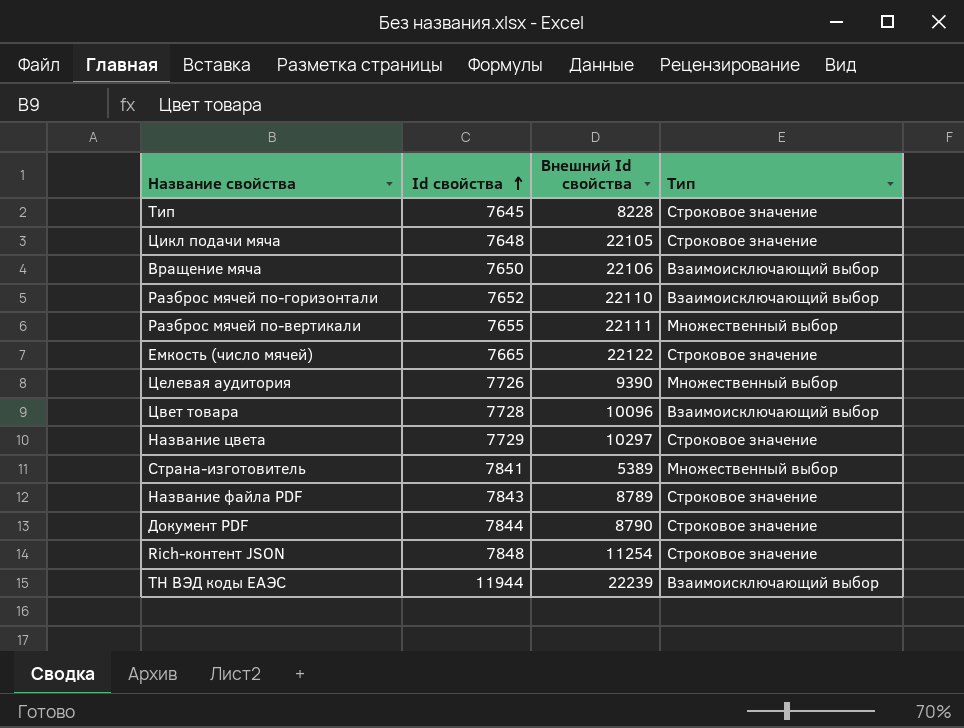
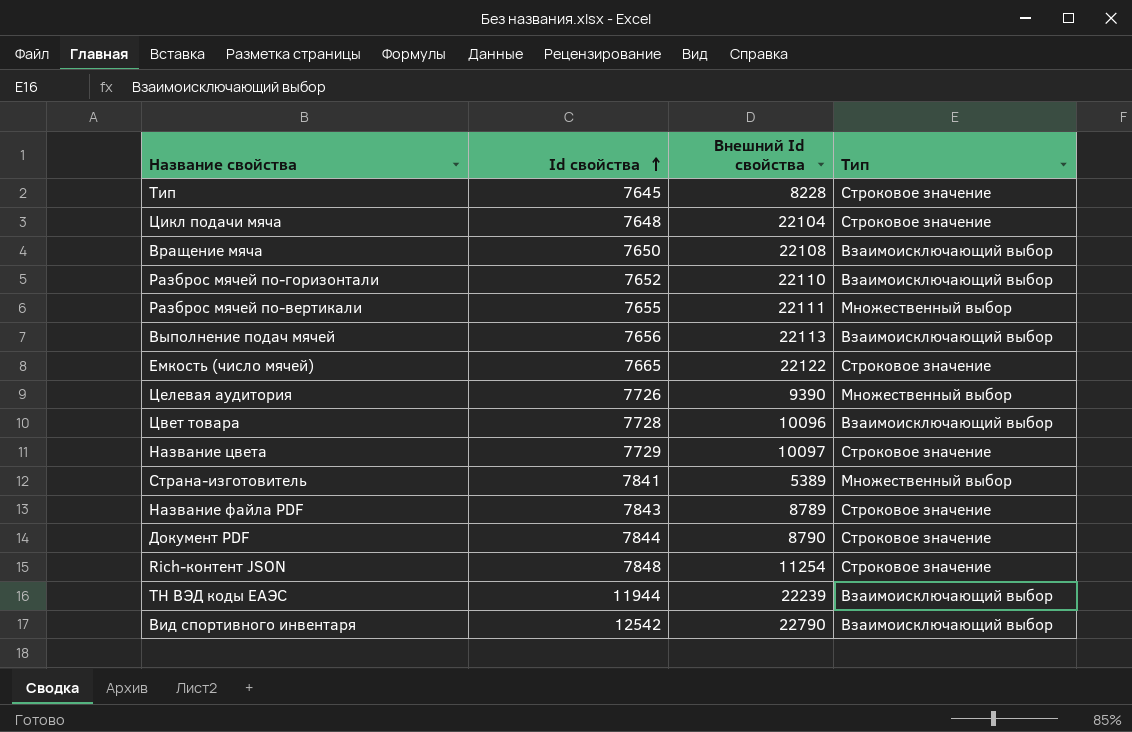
Цикл подачи мяча | Внешний Id свойства: 22105 -> 22104
Вращение мяча | Внешний Id свойства: 22106 -> 22108
row Выполнение подач мячей: none -> 7656 | 22113 | Взаимоисключающий выбор
Название цвета | Внешний Id свойства: 10297 -> 10097
row Вид спортивного инвентаря: none -> 12542 | 22790 | Взаимоисключающий выбор

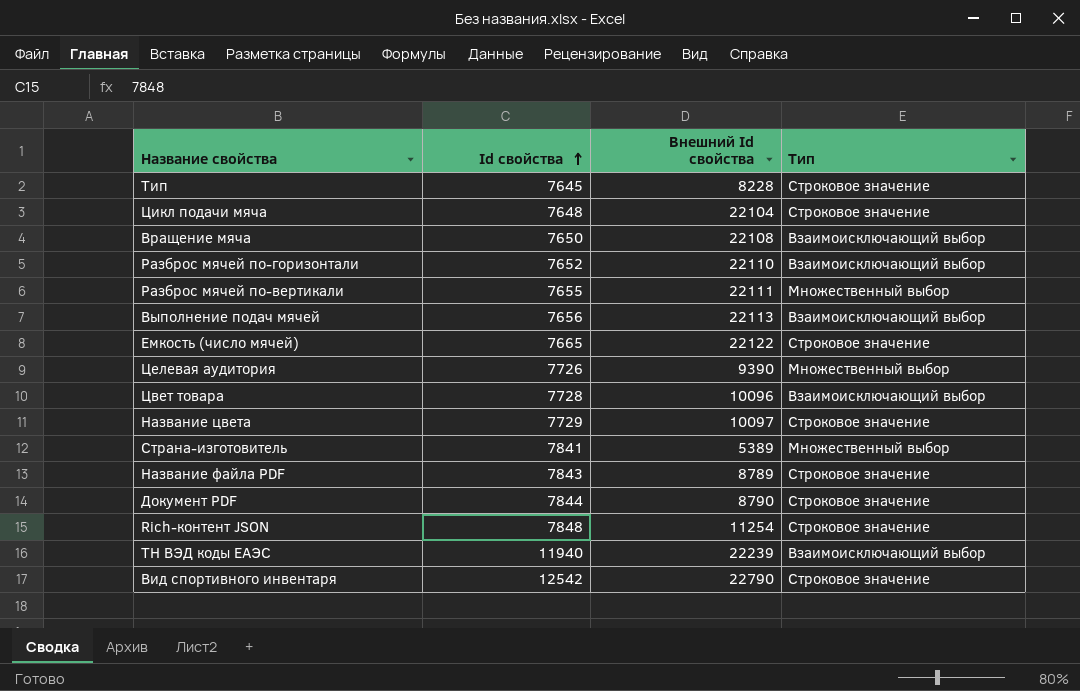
ТН ВЭД коды ЕАЭС | Id свойства: 11944 -> 11940
Вид спортивного инвентаря | Тип: Взаимоисключающий выбор -> Строковое значение

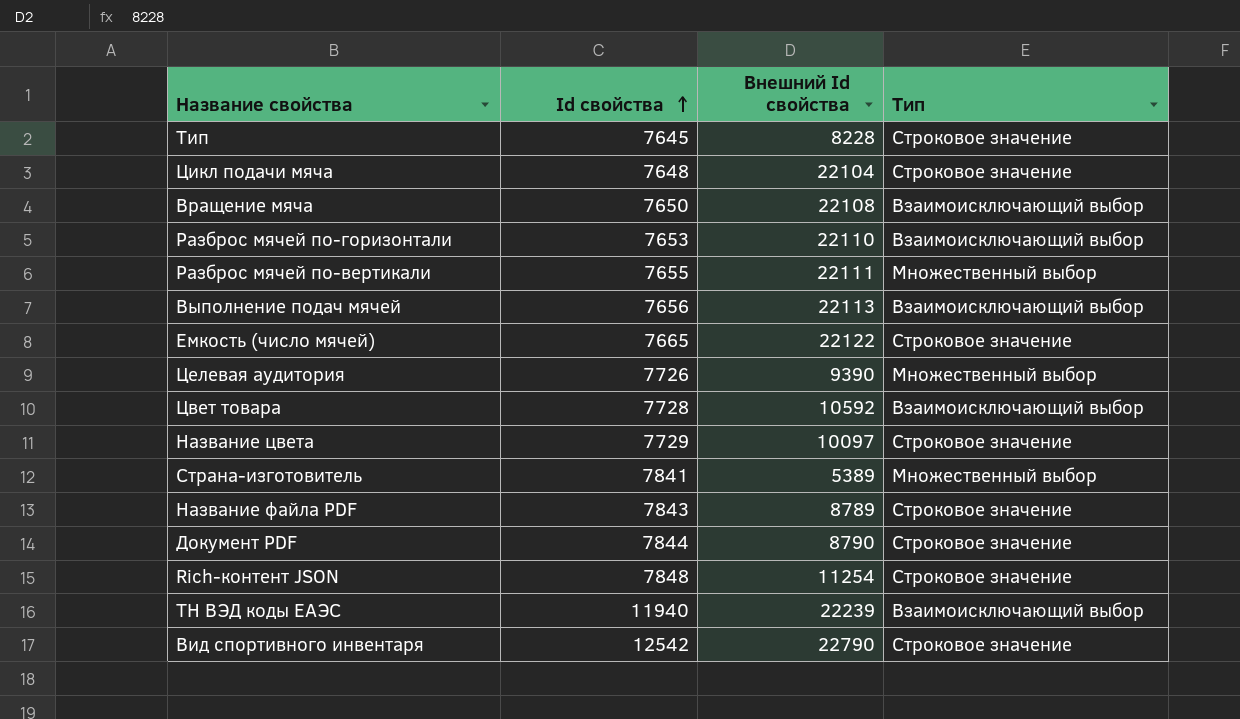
Разброс мячей по-горизонтали | Id свойства: 7652 -> 7653
Цвет товара | Внешний Id свойства: 10096 -> 10592

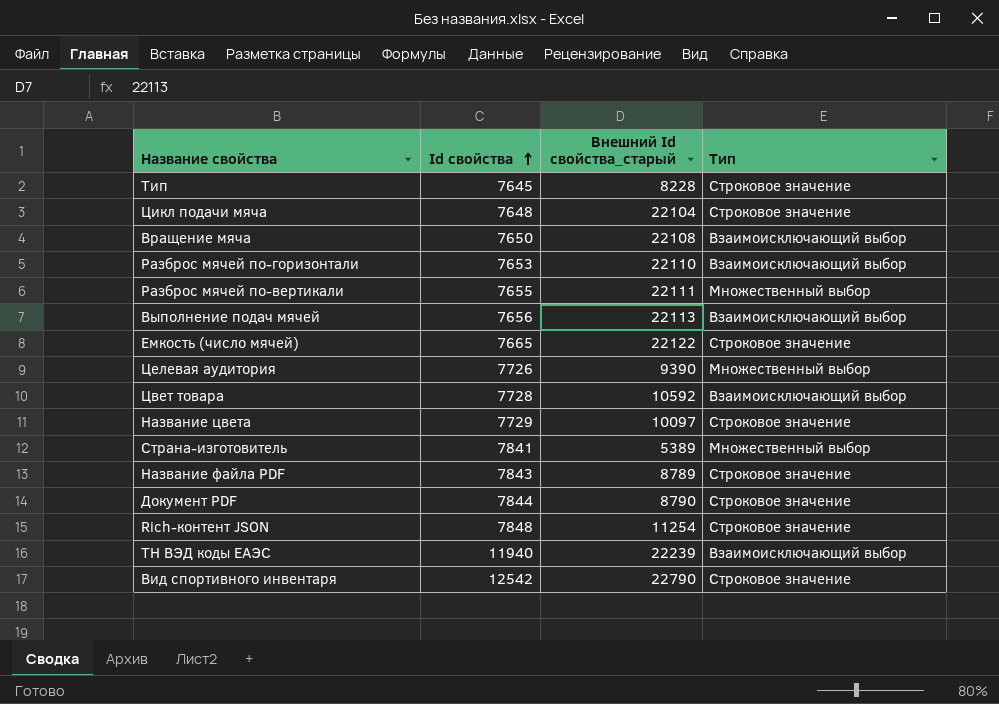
column name: Внешний Id свойства -> Внешний Id свойства_старый

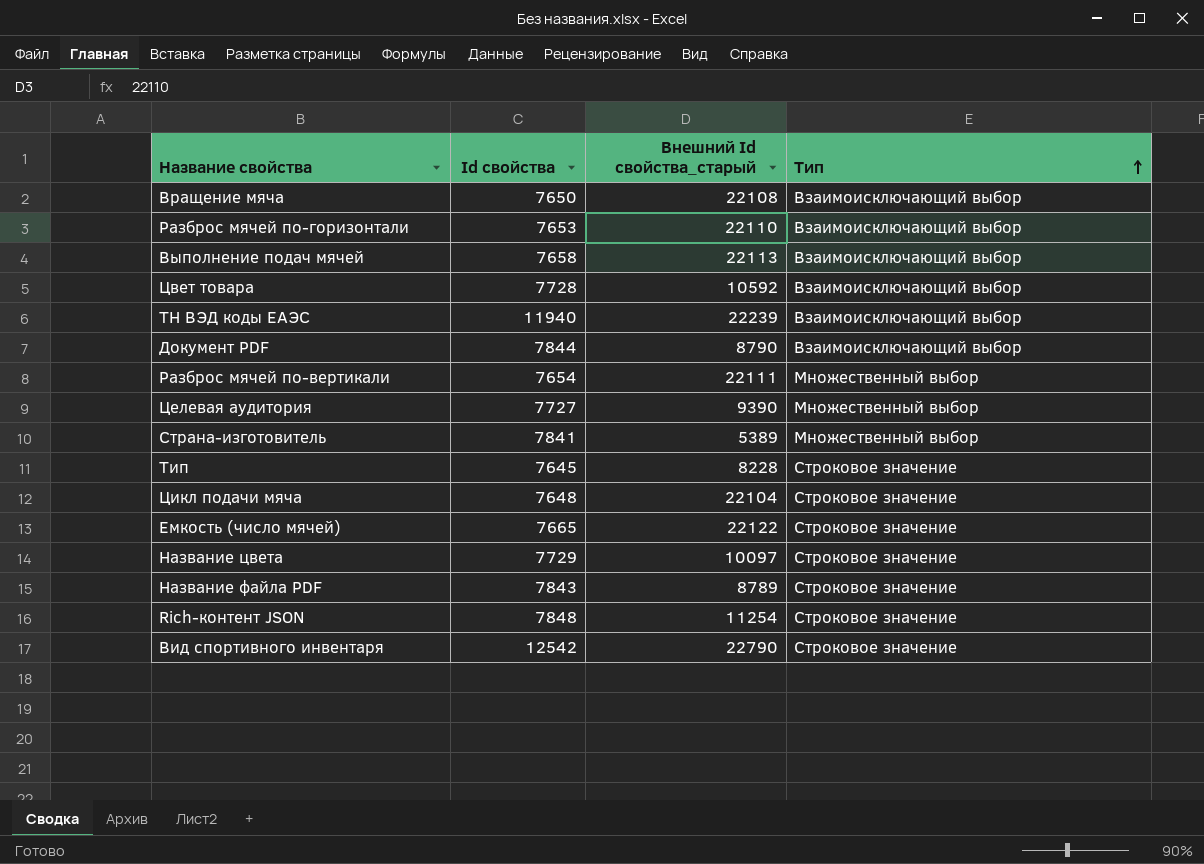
row order: Id свойства ascending -> Тип ascending
Выполнение подач мячей | Id свойства: 7656 -> 7658
Документ PDF | Тип: Строковое значение -> Взаимоисключающий выбор
Разброс мячей по-вертикали | Id свойства: 7655 -> 7654
Целевая аудитория | Id свойства: 7726 -> 7727

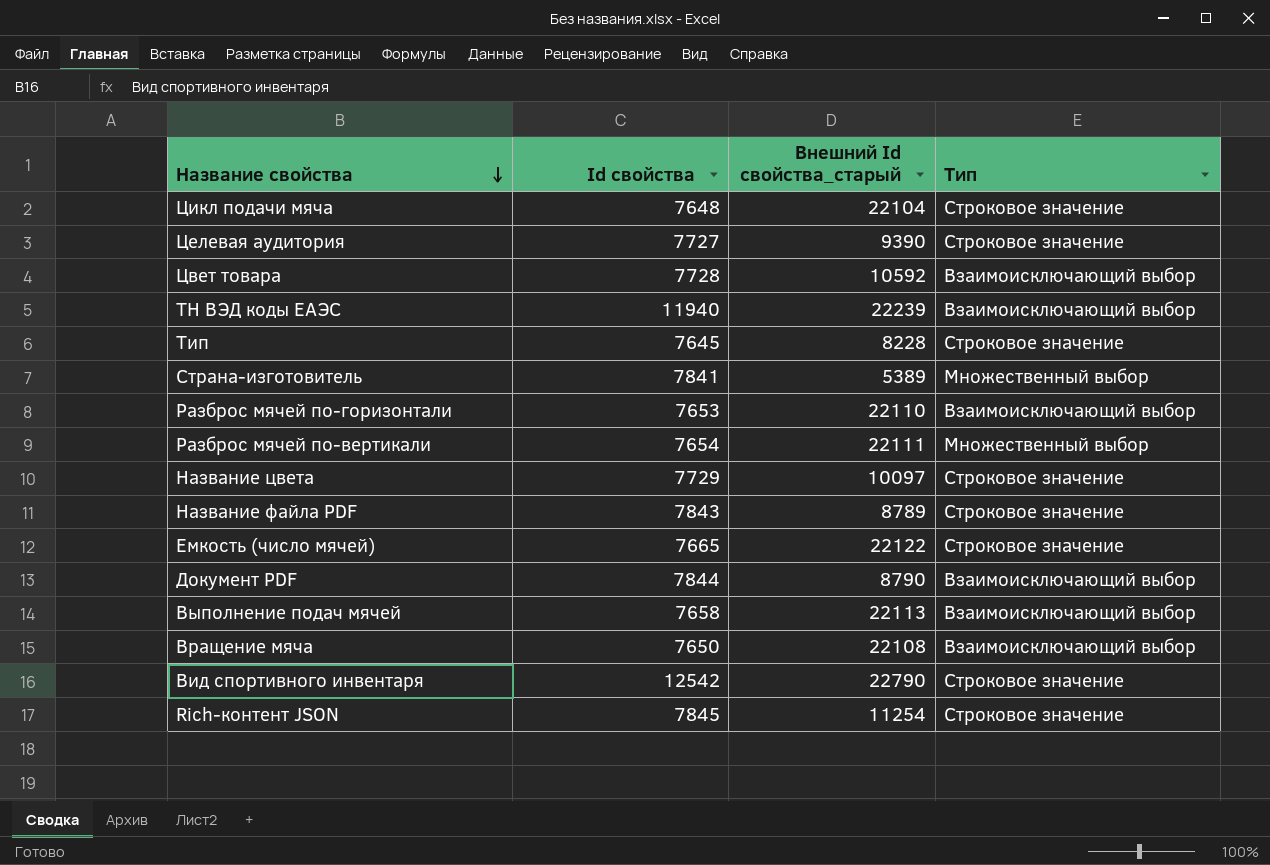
row order: Тип ascending -> Название свойства descending
Целевая аудитория | Тип: Множественный выбор -> Строковое значение
Rich-контент JSON | Id свойства: 7848 -> 7845

